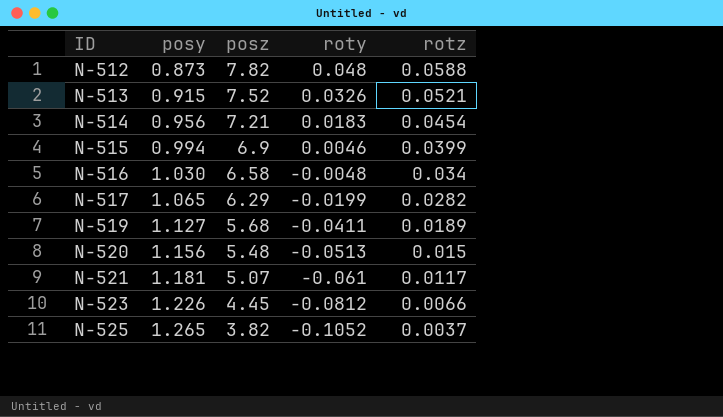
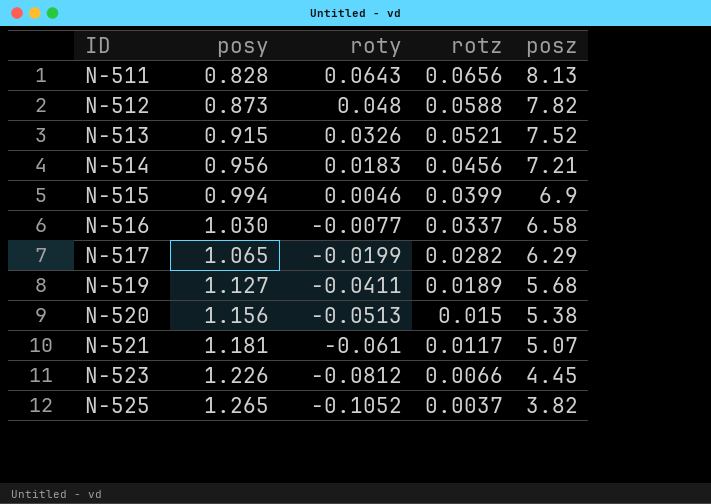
column posz | position: 3 -> 5
row N-511: none -> 0.828 | 0.0643 | 0.0656 | 8.13
N-514 | rotz: 0.0454 -> 0.0456
N-516 | roty: -0.0048 -> -0.0077
N-516 | rotz: 0.034 -> 0.0337
N-520 | posz: 5.48 -> 5.38

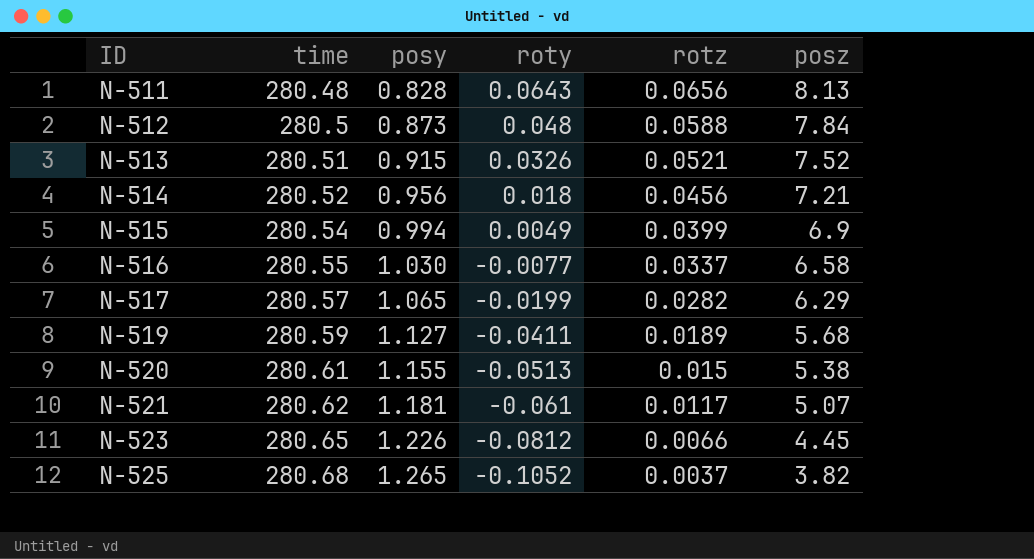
column time | position: none -> 2
N-512 | posz: 7.82 -> 7.84
N-514 | roty: 0.0183 -> 0.018
N-515 | roty: 0.0046 -> 0.0049
N-520 | posy: 1.156 -> 1.155

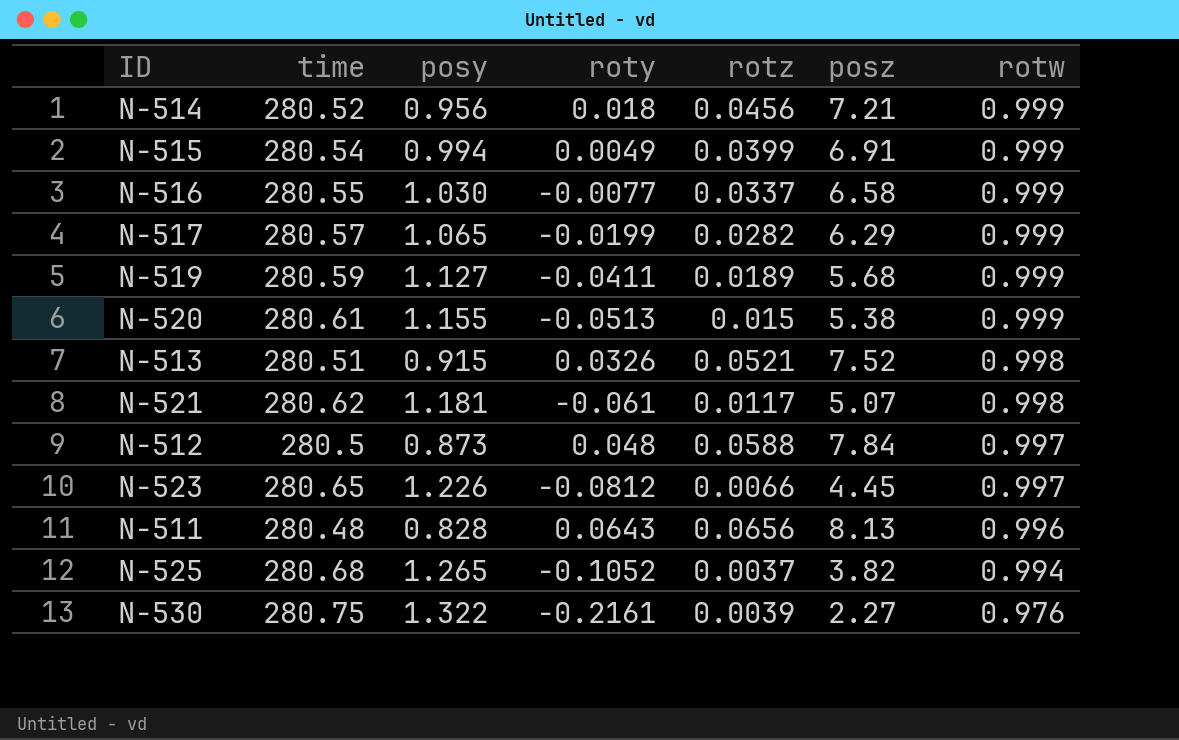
row order: ID ascending -> rotw descending
column rotw | position: none -> 7
N-515 | posz: 6.9 -> 6.91
row N-530: none -> 280.75 | 1.322 | -0.2161 | 0.0039 | 2.27 | 0.976

